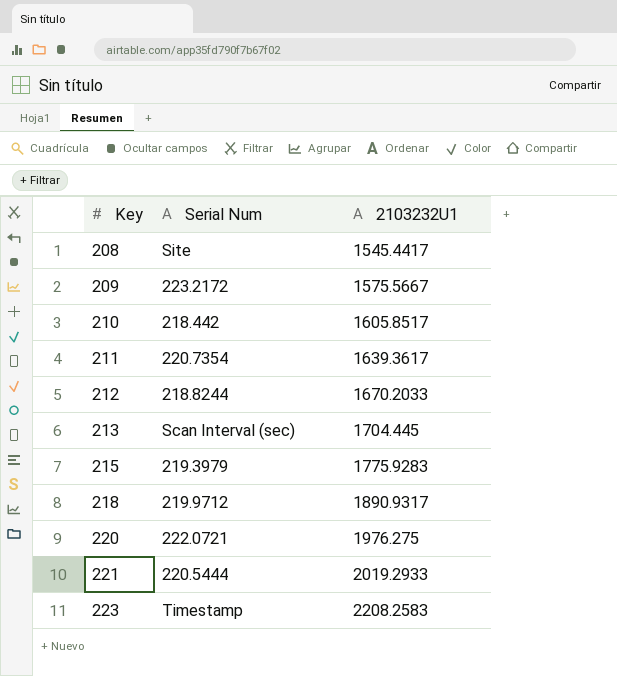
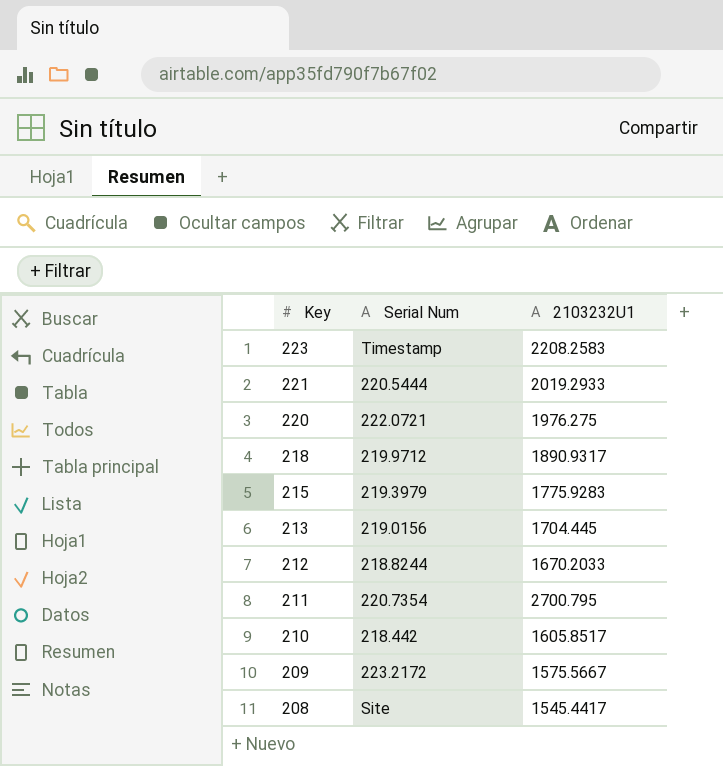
row order: Key ascending -> Key descending
213 | Serial Num: Scan Interval (sec) -> 219.0156
211 | 2103232U1: 1639.3617 -> 2700.795

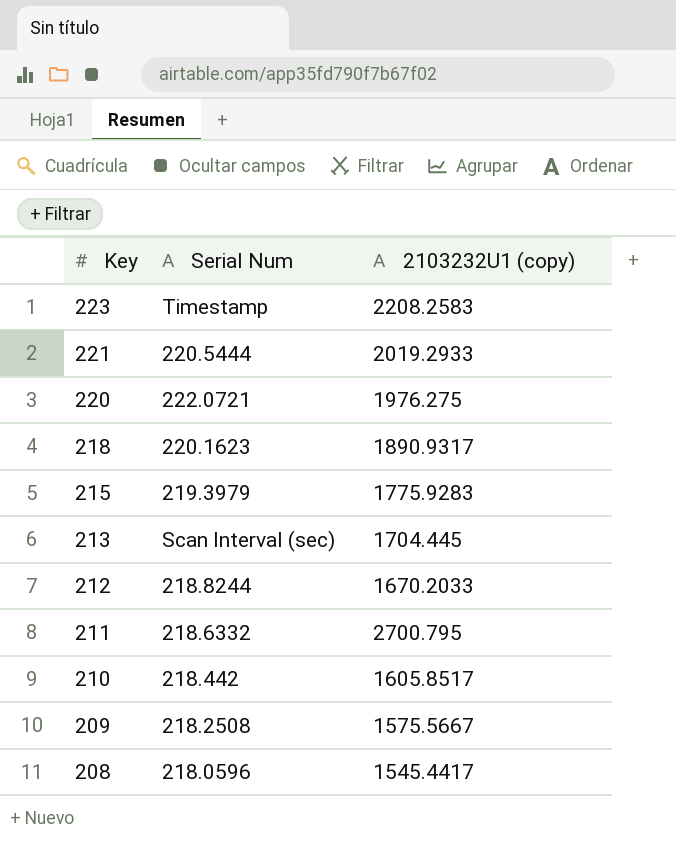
column name: 2103232U1 -> 2103232U1 (copy)
218 | Serial Num: 219.9712 -> 220.1623
213 | Serial Num: 219.0156 -> Scan Interval (sec)
211 | Serial Num: 220.7354 -> 218.6332
209 | Serial Num: 223.2172 -> 218.2508
208 | Serial Num: Site -> 218.0596

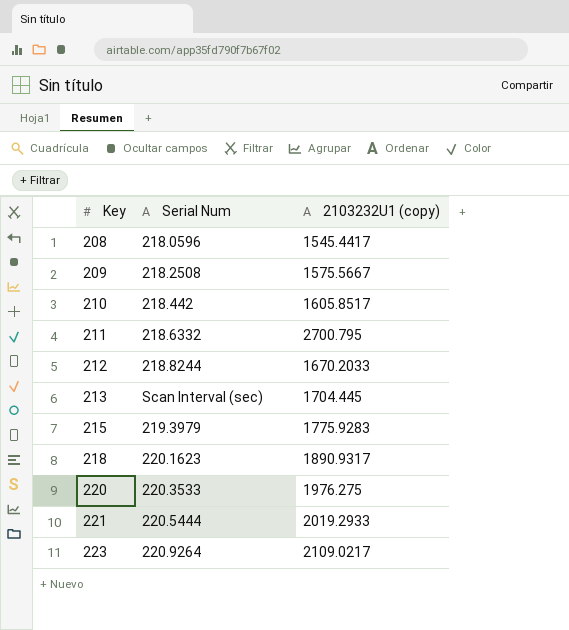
row order: Key descending -> Key ascending
220 | Serial Num: 222.0721 -> 220.3533
223 | Serial Num: Timestamp -> 220.9264
223 | 2103232U1 (copy): 2208.2583 -> 2109.0217

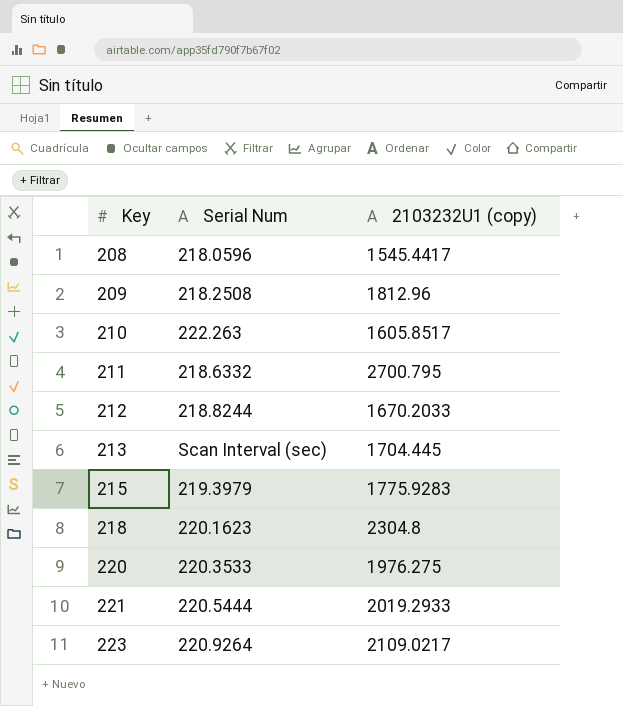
209 | 2103232U1 (copy): 1575.5667 -> 1812.96
210 | Serial Num: 218.442 -> 222.263
218 | 2103232U1 (copy): 1890.9317 -> 2304.8

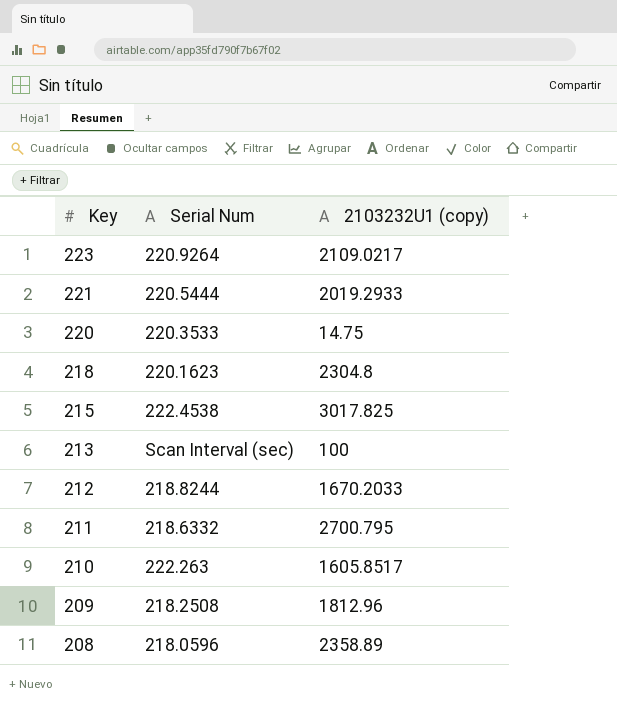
row order: Key ascending -> Key descending
220 | 2103232U1 (copy): 1976.275 -> 14.75
215 | Serial Num: 219.3979 -> 222.4538
215 | 2103232U1 (copy): 1775.9283 -> 3017.825
213 | 2103232U1 (copy): 1704.445 -> 100
208 | 2103232U1 (copy): 1545.4417 -> 2358.89

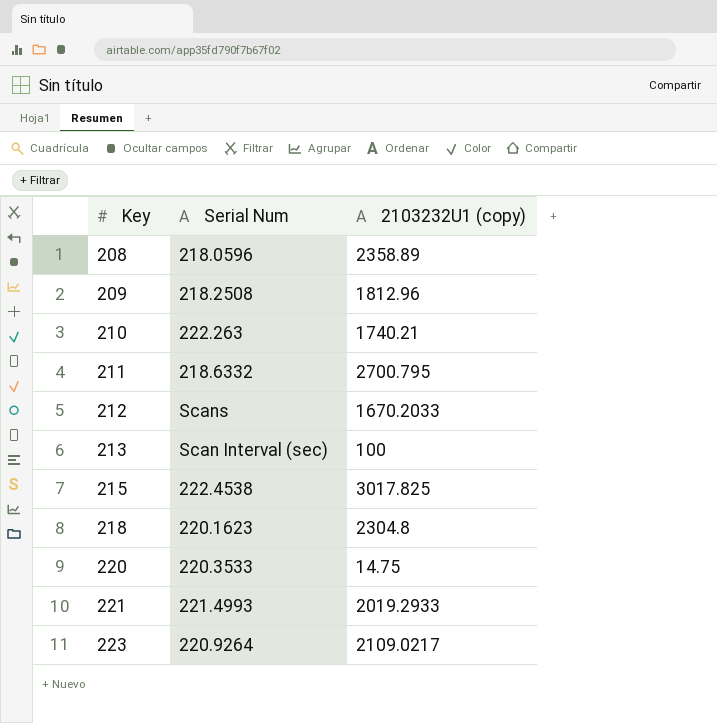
row order: Key descending -> Key ascending
210 | 2103232U1 (copy): 1605.8517 -> 1740.21
212 | Serial Num: 218.8244 -> Scans
221 | Serial Num: 220.5444 -> 221.4993

